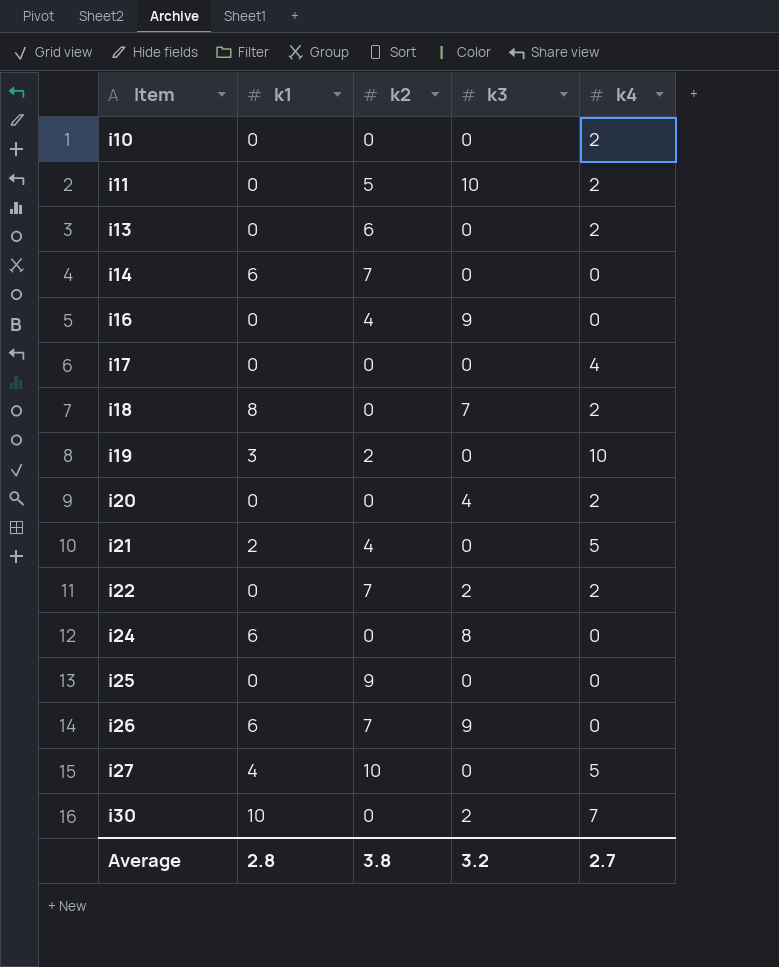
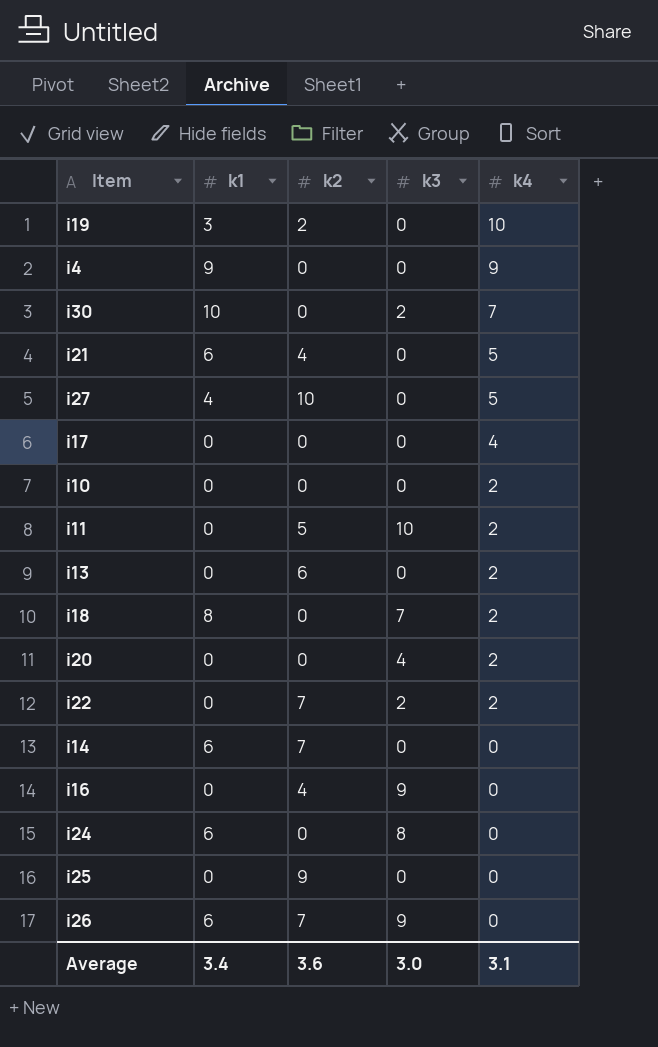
row order: Item ascending -> k4 descending
row i4: none -> 9 | 0 | 0 | 9
i21 | k1: 2 -> 6
Average | k1: 2.8 -> 3.4
Average | k2: 3.8 -> 3.6
Average | k3: 3.2 -> 3.0
Average | k4: 2.7 -> 3.1

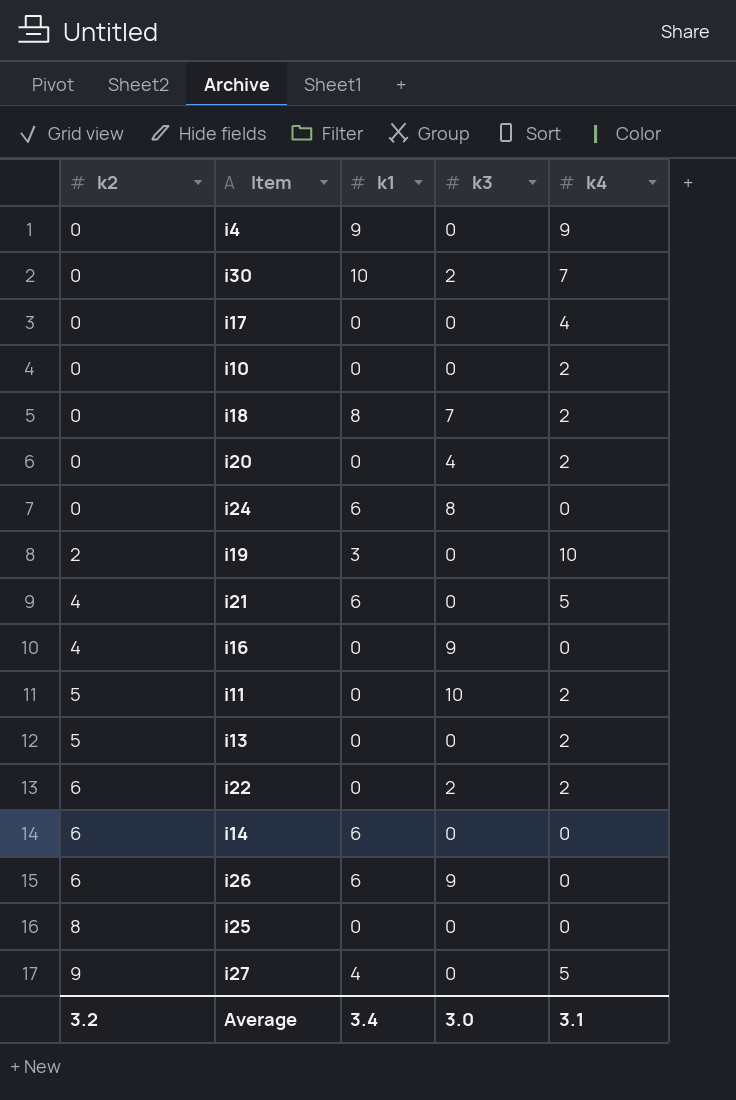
row order: k4 descending -> k2 ascending
column k2 | position: 3 -> 1
i13 | k2: 6 -> 5
i22 | k2: 7 -> 6
i14 | k2: 7 -> 6
i26 | k2: 7 -> 6
i25 | k2: 9 -> 8
i27 | k2: 10 -> 9
Average | k2: 3.6 -> 3.2

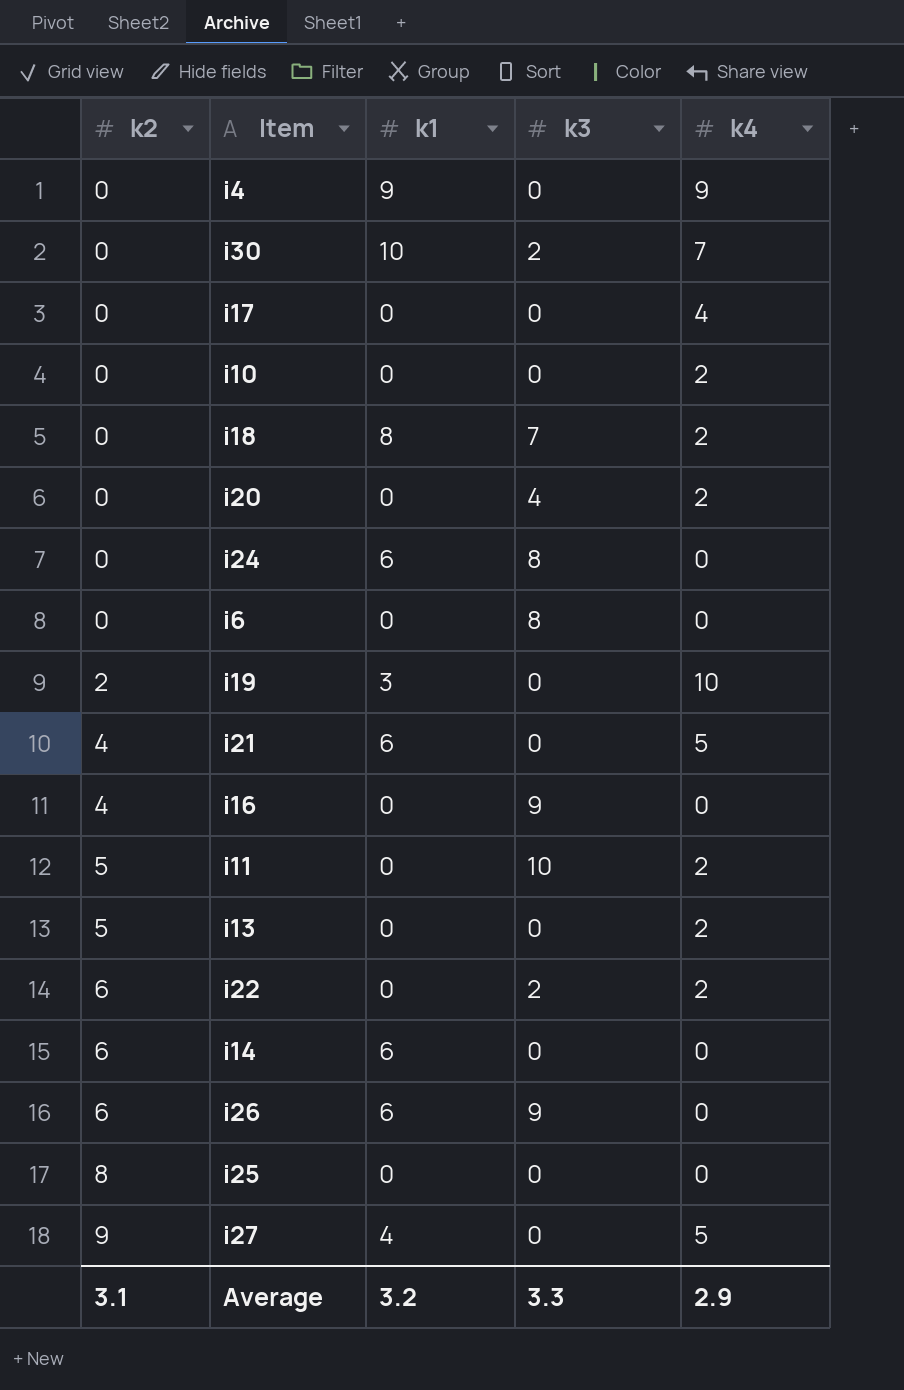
row i6: none -> 0 | 0 | 8 | 0
Average | k2: 3.2 -> 3.1
Average | k1: 3.4 -> 3.2
Average | k3: 3.0 -> 3.3
Average | k4: 3.1 -> 2.9

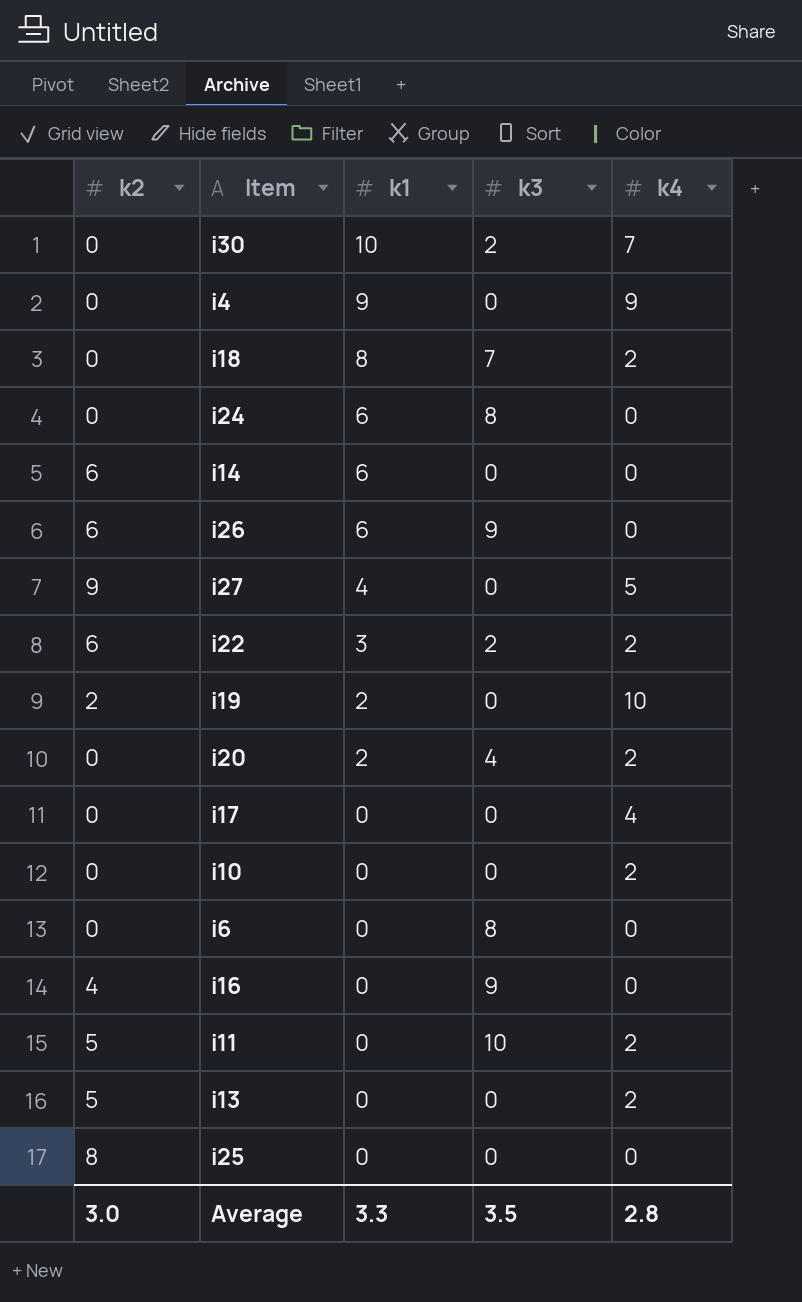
row order: k2 ascending -> k1 descending
row i21: 4 | 6 | 0 | 5 -> none
i22 | k1: 0 -> 3
i19 | k1: 3 -> 2
i20 | k1: 0 -> 2
Average | k2: 3.1 -> 3.0
Average | k1: 3.2 -> 3.3
Average | k3: 3.3 -> 3.5
Average | k4: 2.9 -> 2.8

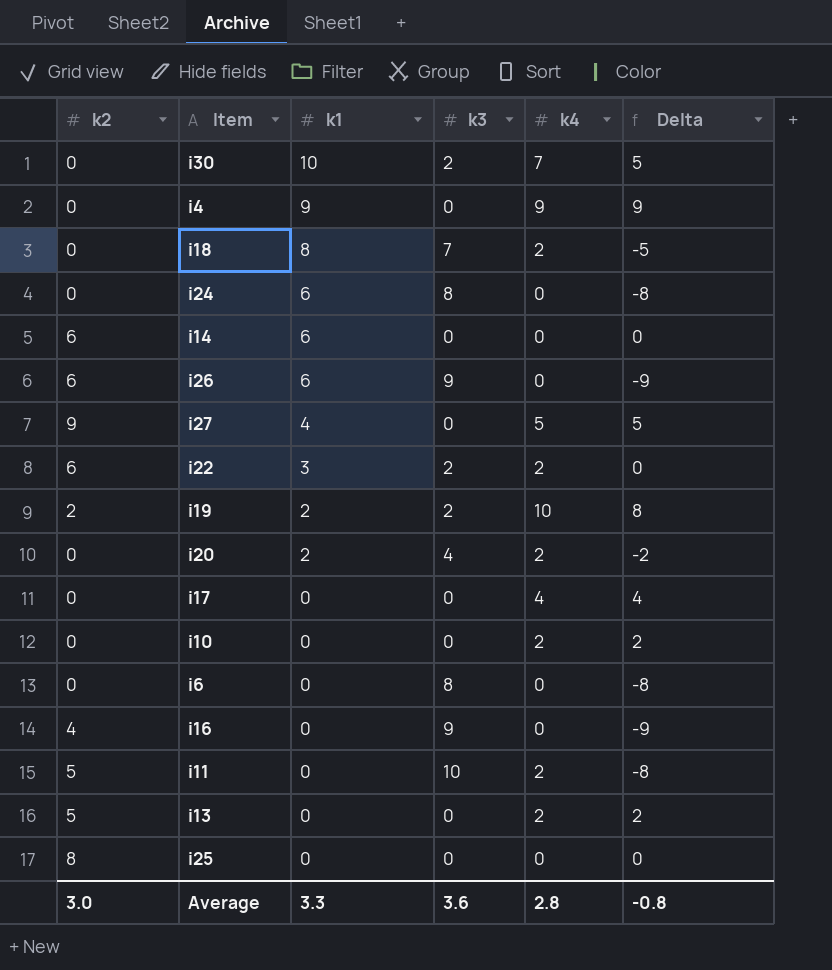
column Delta | formula: none -> [k4] - [k3]
i19 | k3: 0 -> 2
Average | k3: 3.5 -> 3.6

